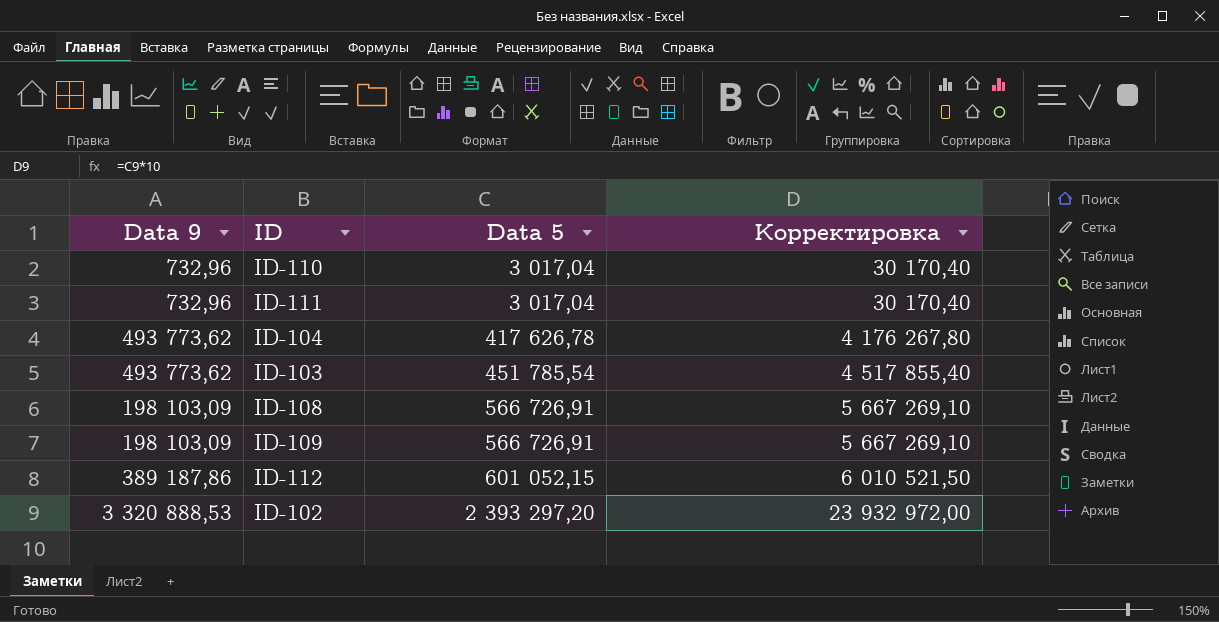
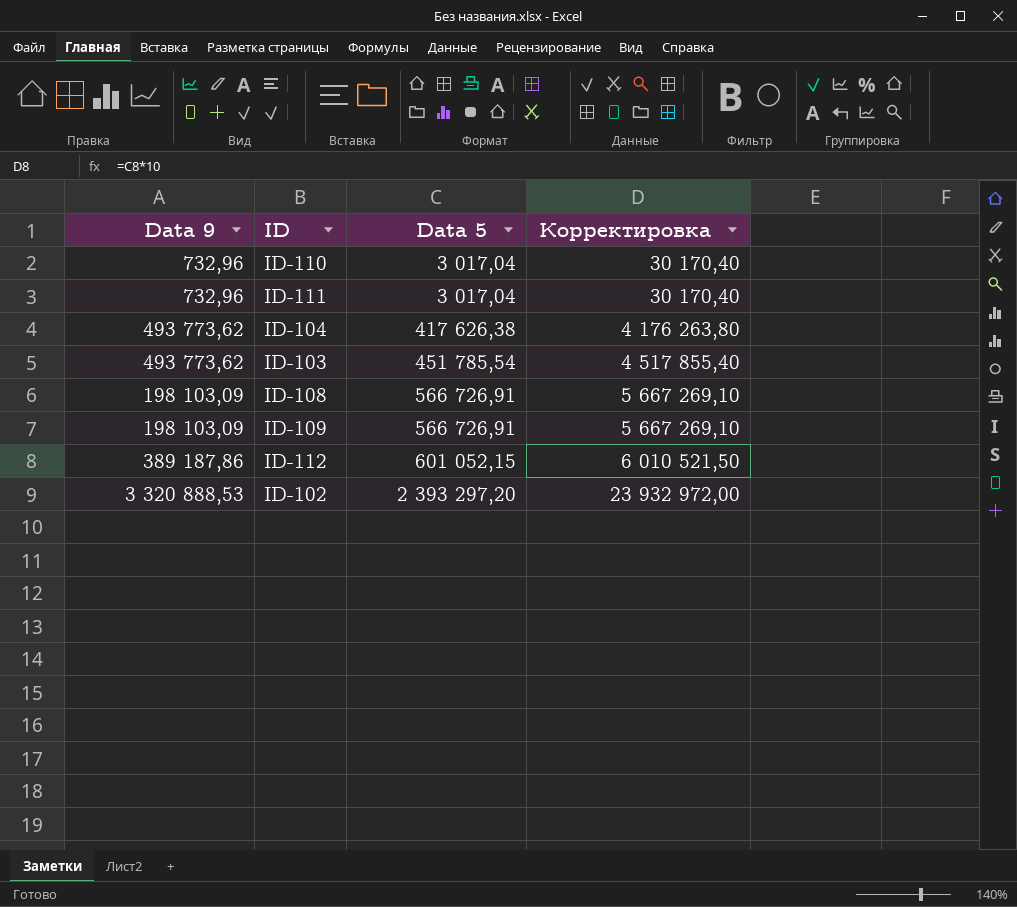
ID-104 | Data 5: 417 626,78 -> 417 626,38
ID-104 | Корректировка: 4 176 267,80 -> 4 176 263,80

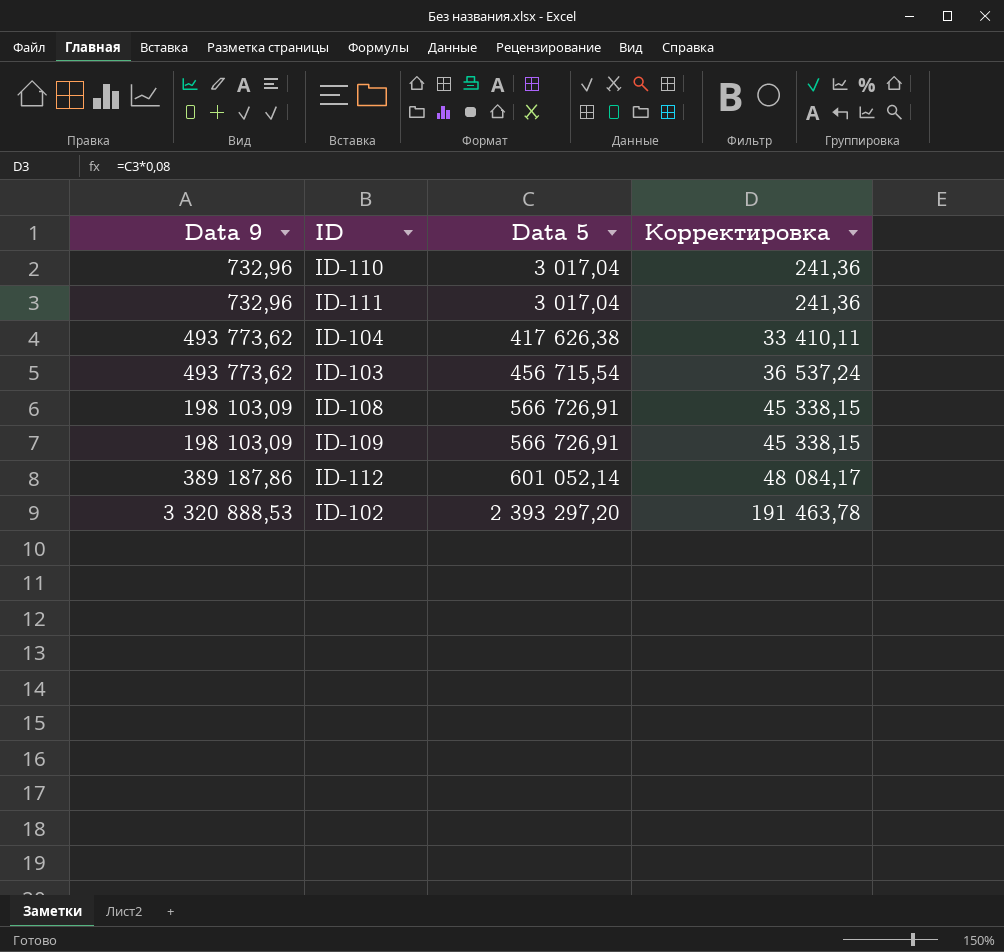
column Корректировка | formula: [Data 5] * 10 -> [Data 5] * 0,08
ID-103 | Data 5: 451 785,54 -> 456 715,54
ID-112 | Data 5: 601 052,15 -> 601 052,14

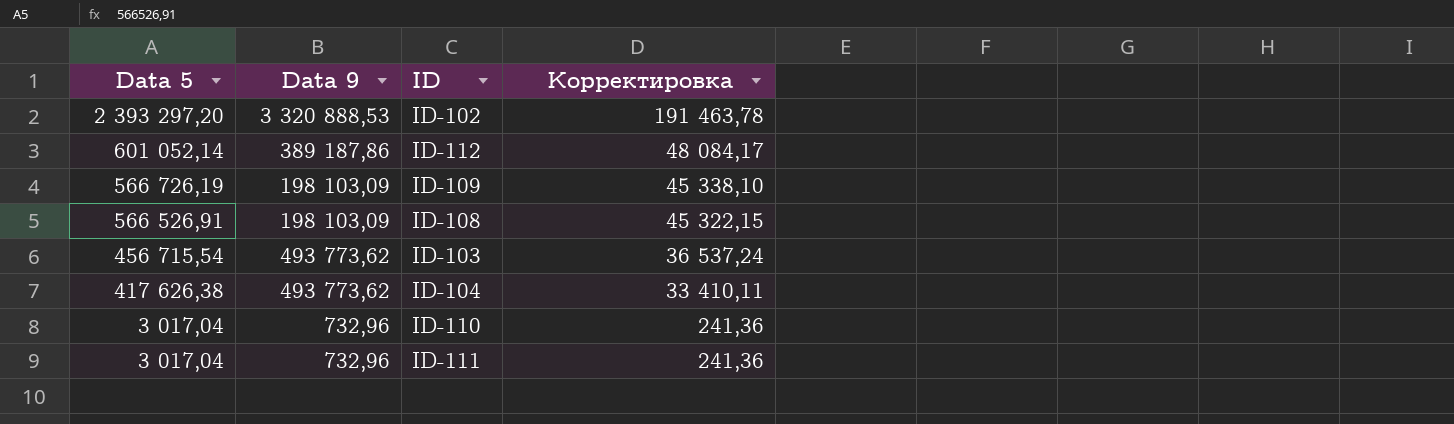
row order: Data 5 ascending -> Data 5 descending
column Data 5 | position: 3 -> 1
ID-109 | Data 5: 566 726,91 -> 566 726,19
ID-109 | Корректировка: 45 338,15 -> 45 338,10
ID-108 | Data 5: 566 726,91 -> 566 526,91
ID-108 | Корректировка: 45 338,15 -> 45 322,15

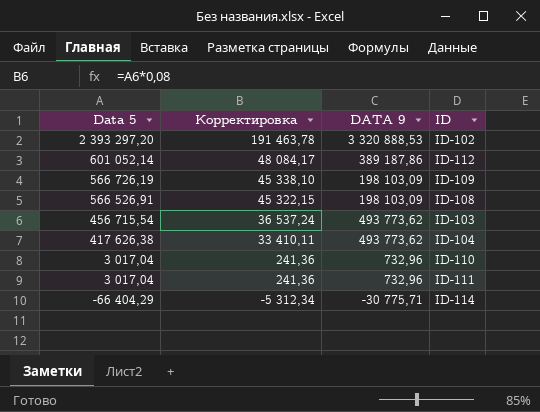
column Корректировка | position: 4 -> 2
column name: Data 9 -> DATA 9
row ID-114: none -> -66 404,29 | -5 312,34 | -30 775,71

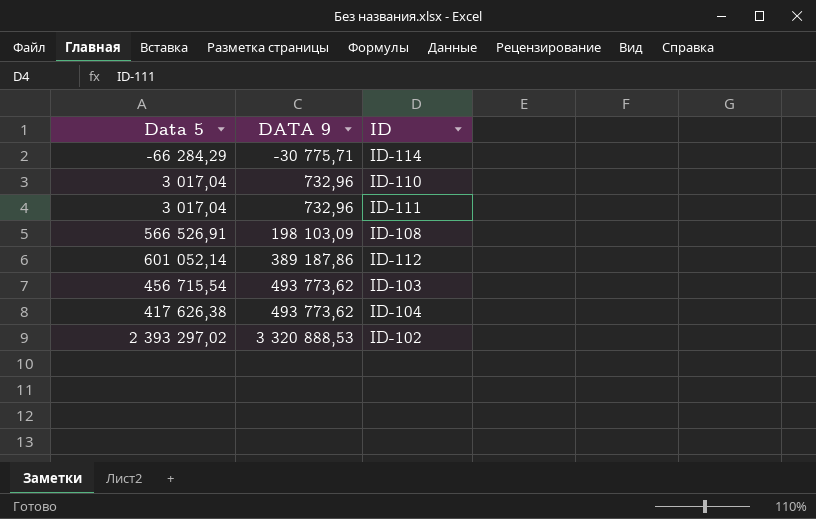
row order: Data 5 descending -> DATA 9 ascending
column Корректировка | formula: [Data 5] * 0,08 -> none
row ID-109: 566 726,19 | 45 338,10 | 198 103,09 -> none
ID-114 | Data 5: -66 404,29 -> -66 284,29
ID-102 | Data 5: 2 393 297,20 -> 2 393 297,02

